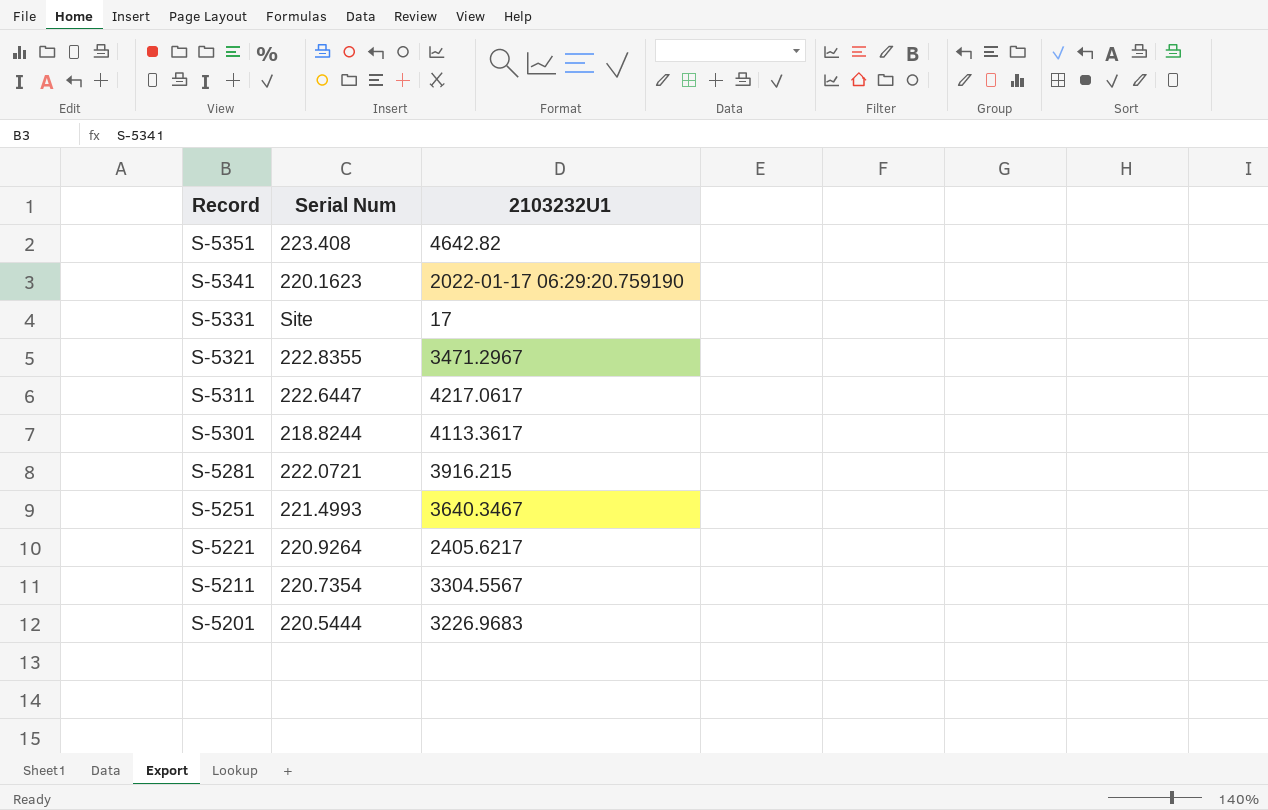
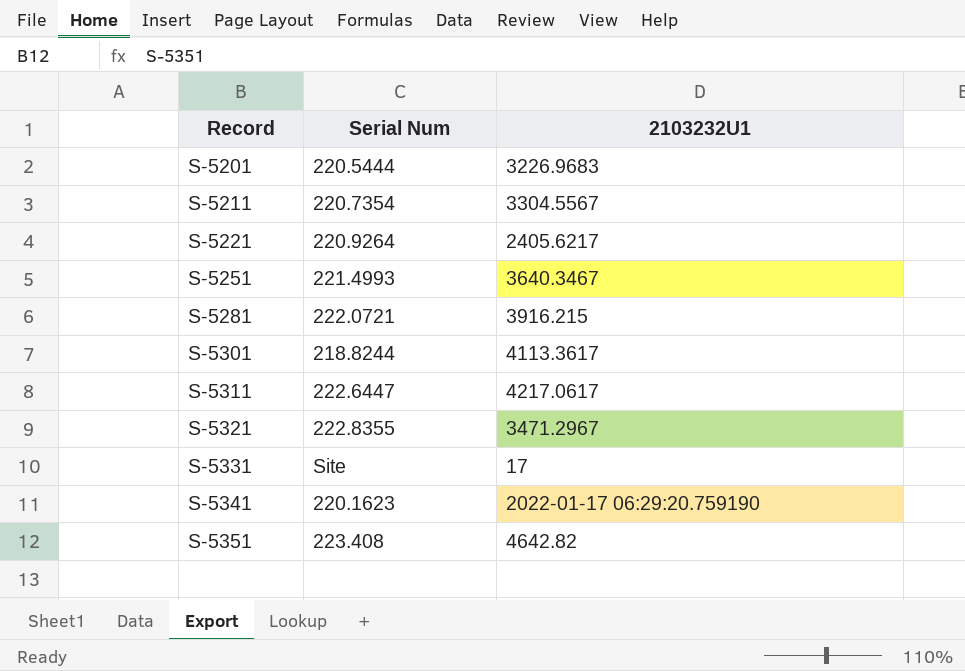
row order: Record descending -> Record ascending

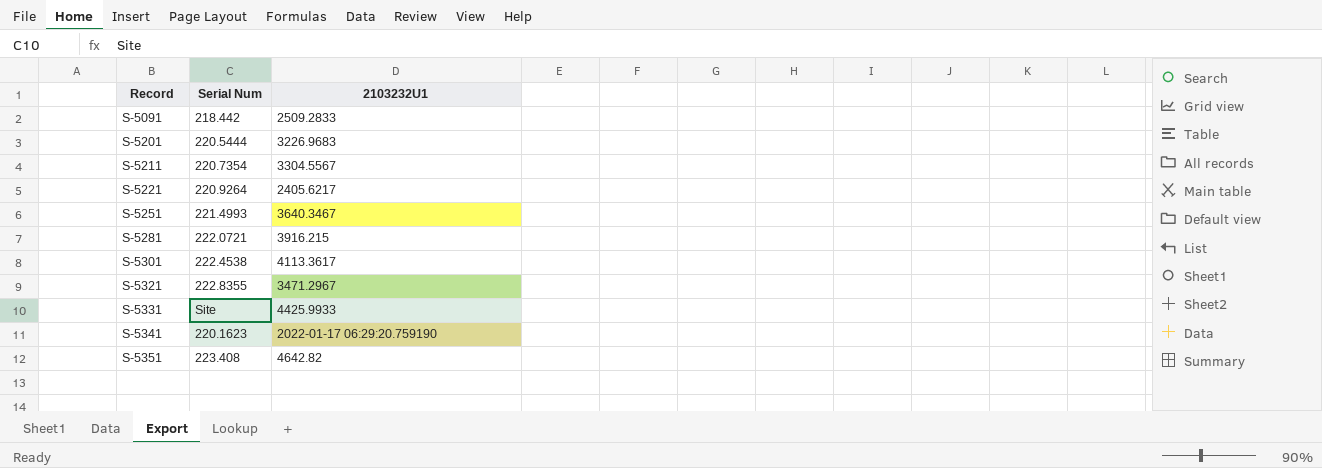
row S-5311: 222.6447 | 4217.0617 -> none
row S-5091: none -> 218.442 | 2509.2833
S-5301 | Serial Num: 218.8244 -> 222.4538
S-5331 | 2103232U1: 17 -> 4425.9933

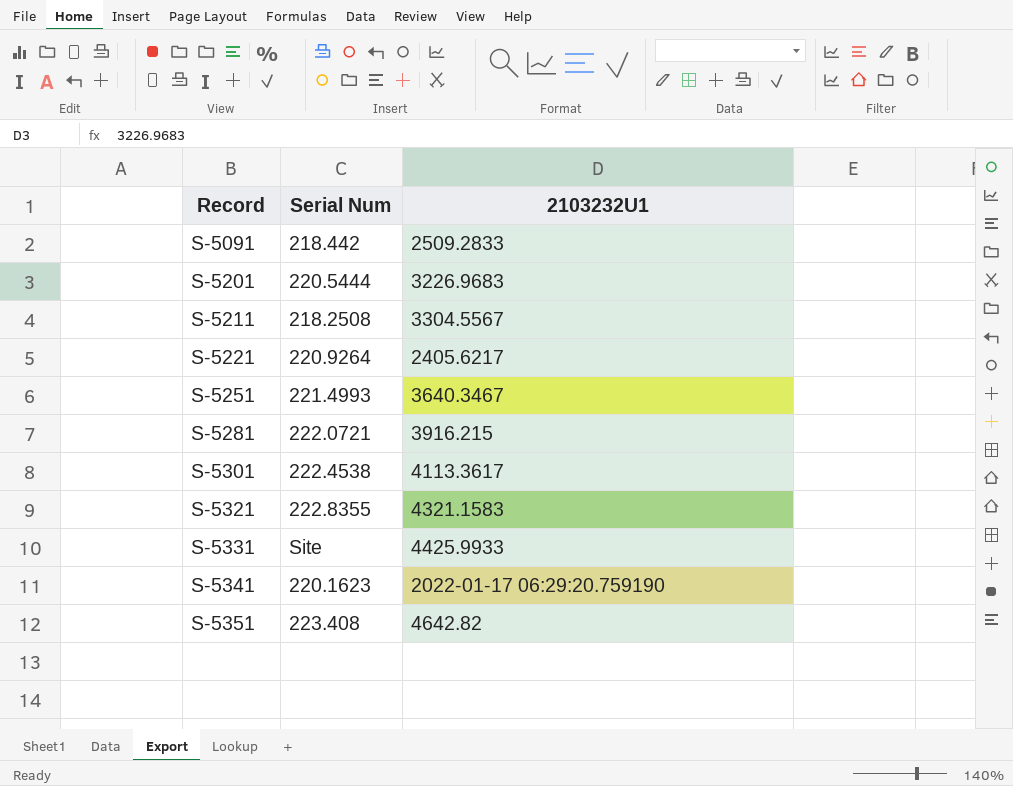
S-5211 | Serial Num: 220.7354 -> 218.2508
S-5321 | 2103232U1: 3471.2967 -> 4321.1583

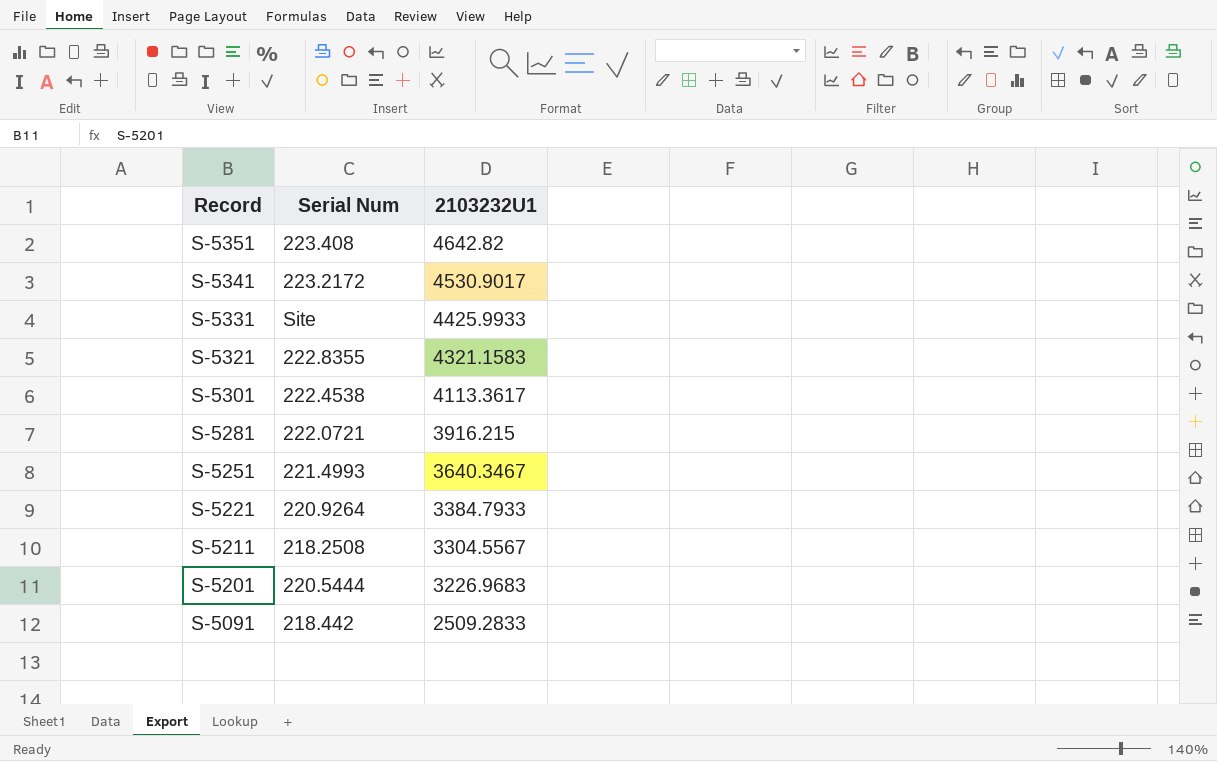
row order: Record ascending -> Record descending
S-5341 | Serial Num: 220.1623 -> 223.2172
S-5341 | 2103232U1: 2022-01-17 06:29:20.759190 -> 4530.9017
S-5221 | 2103232U1: 2405.6217 -> 3384.7933

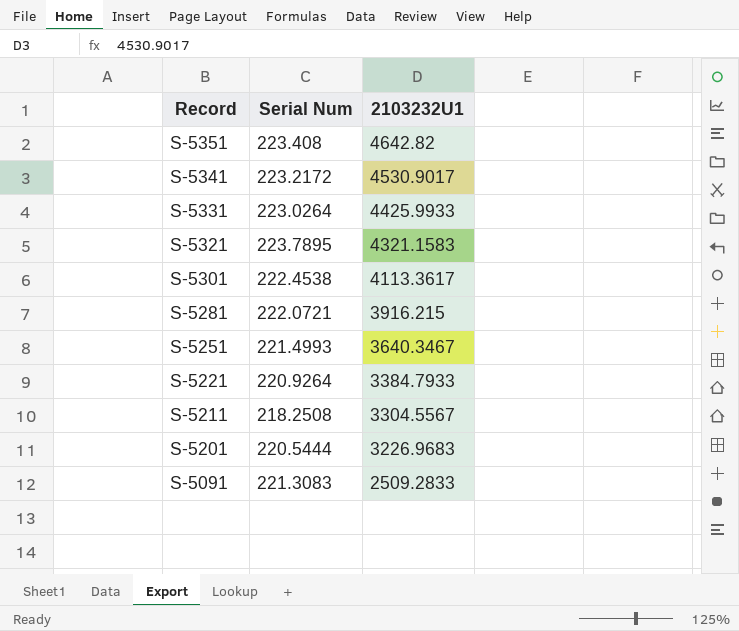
S-5331 | Serial Num: Site -> 223.0264
S-5321 | Serial Num: 222.8355 -> 223.7895
S-5091 | Serial Num: 218.442 -> 221.3083

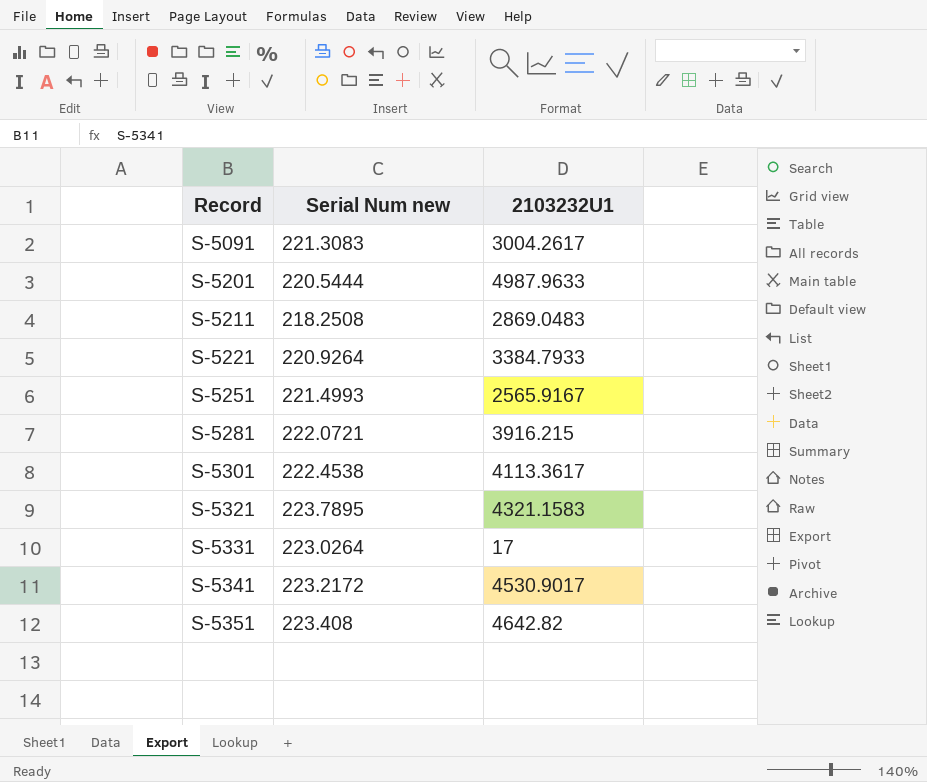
row order: Record descending -> Record ascending
column name: Serial Num -> Serial Num new
S-5091 | 2103232U1: 2509.2833 -> 3004.2617
S-5201 | 2103232U1: 3226.9683 -> 4987.9633
S-5211 | 2103232U1: 3304.5567 -> 2869.0483
S-5251 | 2103232U1: 3640.3467 -> 2565.9167
S-5331 | 2103232U1: 4425.9933 -> 17

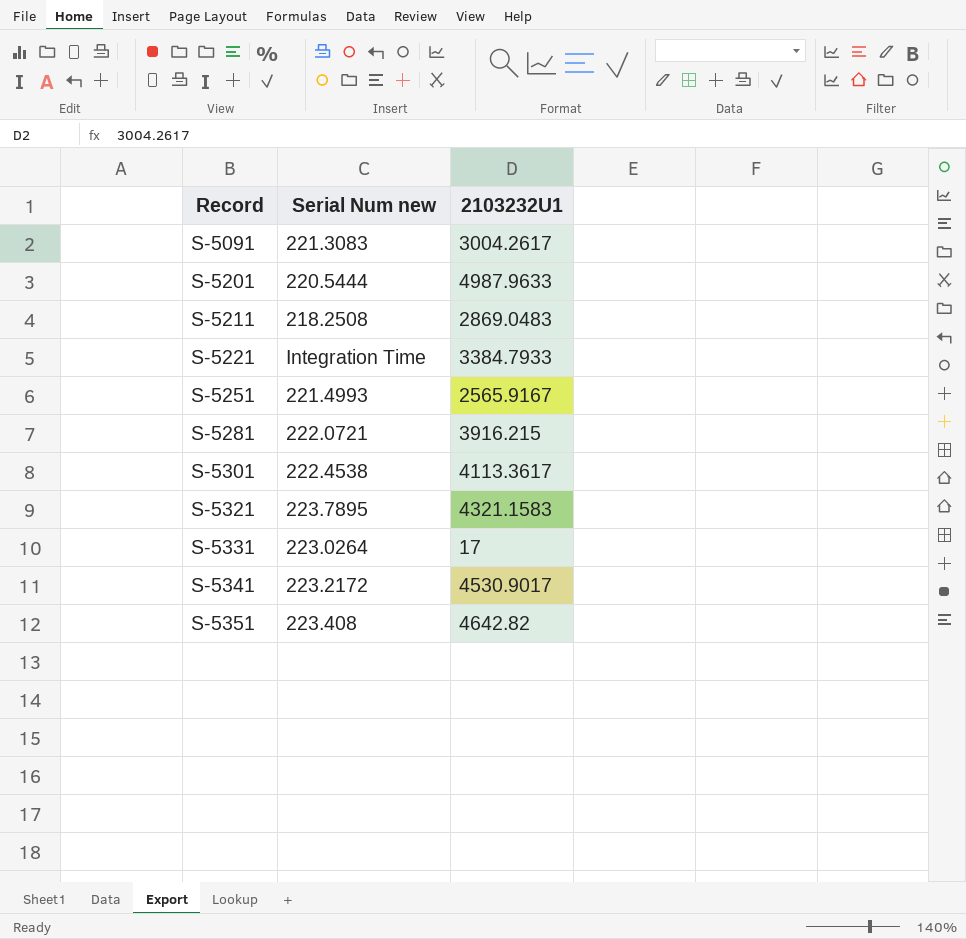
S-5221 | Serial Num new: 220.9264 -> Integration Time

